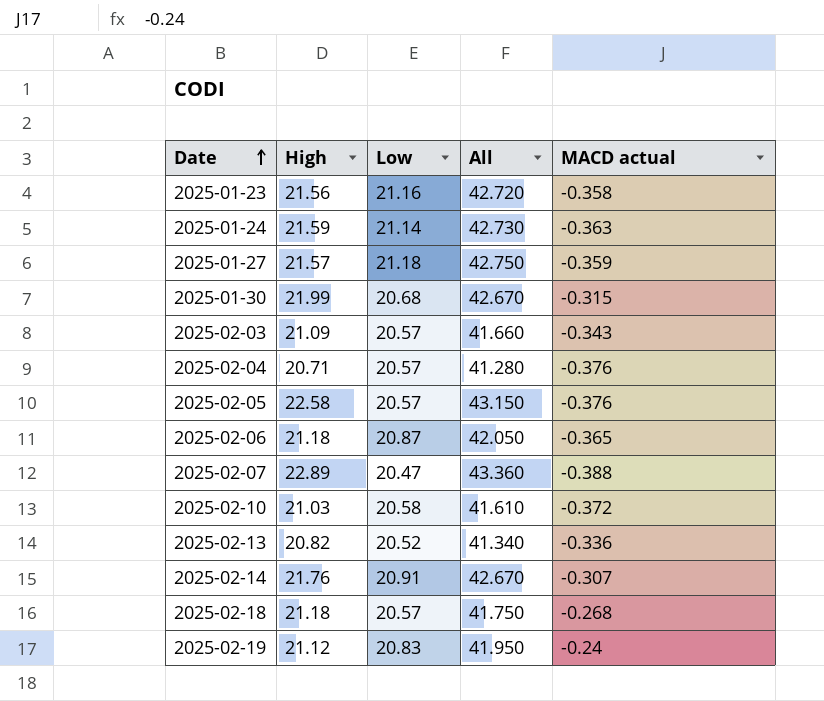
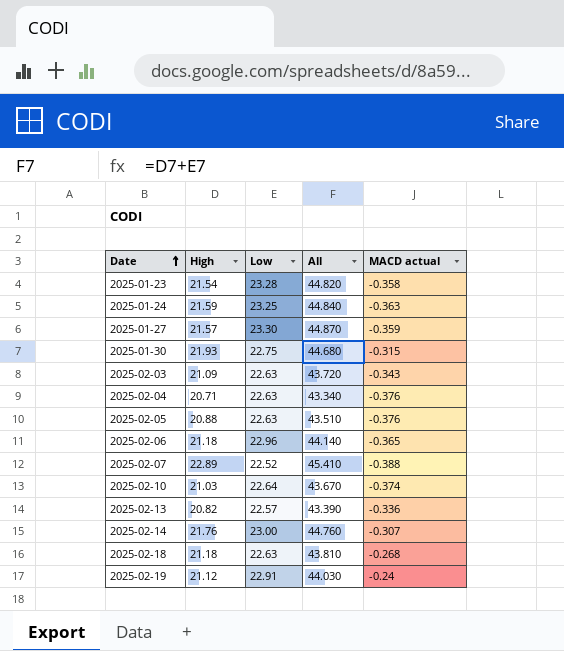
2025-01-23 | High: 21.56 -> 21.54
2025-01-23 | Low: 21.16 -> 23.28
2025-01-23 | All: 42.720 -> 44.820
2025-01-24 | Low: 21.14 -> 23.25
2025-01-24 | All: 42.730 -> 44.840
2025-01-27 | Low: 21.18 -> 23.30
2025-01-27 | All: 42.750 -> 44.870
2025-01-30 | High: 21.99 -> 21.93
2025-01-30 | Low: 20.68 -> 22.75
2025-01-30 | All: 42.670 -> 44.680
2025-02-03 | Low: 20.57 -> 22.63
2025-02-03 | All: 41.660 -> 43.720
2025-02-04 | Low: 20.57 -> 22.63
2025-02-04 | All: 41.280 -> 43.340
2025-02-05 | High: 22.58 -> 20.88
2025-02-05 | Low: 20.57 -> 22.63
2025-02-05 | All: 43.150 -> 43.510
2025-02-06 | Low: 20.87 -> 22.96
2025-02-06 | All: 42.050 -> 44.140
2025-02-07 | Low: 20.47 -> 22.52
2025-02-07 | All: 43.360 -> 45.410
2025-02-10 | Low: 20.58 -> 22.64
2025-02-10 | All: 41.610 -> 43.670
2025-02-10 | MACD actual: -0.372 -> -0.374
2025-02-13 | Low: 20.52 -> 22.57
2025-02-13 | All: 41.340 -> 43.390
2025-02-14 | Low: 20.91 -> 23.00
2025-02-14 | All: 42.670 -> 44.760
2025-02-18 | Low: 20.57 -> 22.63
2025-02-18 | All: 41.750 -> 43.810
2025-02-19 | Low: 20.83 -> 22.91
2025-02-19 | All: 41.950 -> 44.030

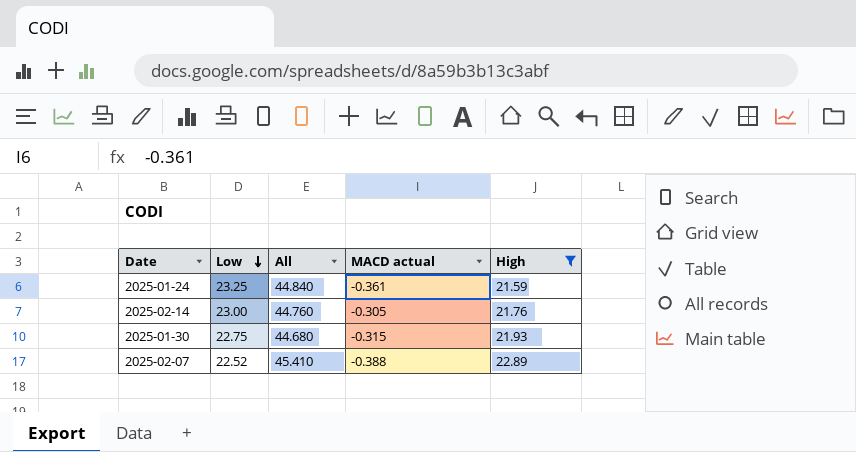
filter: none -> High >= 21.59
row order: Date ascending -> Low descending
column High | position: 2 -> 5
2025-01-24 | MACD actual: -0.363 -> -0.361
2025-02-14 | MACD actual: -0.307 -> -0.305

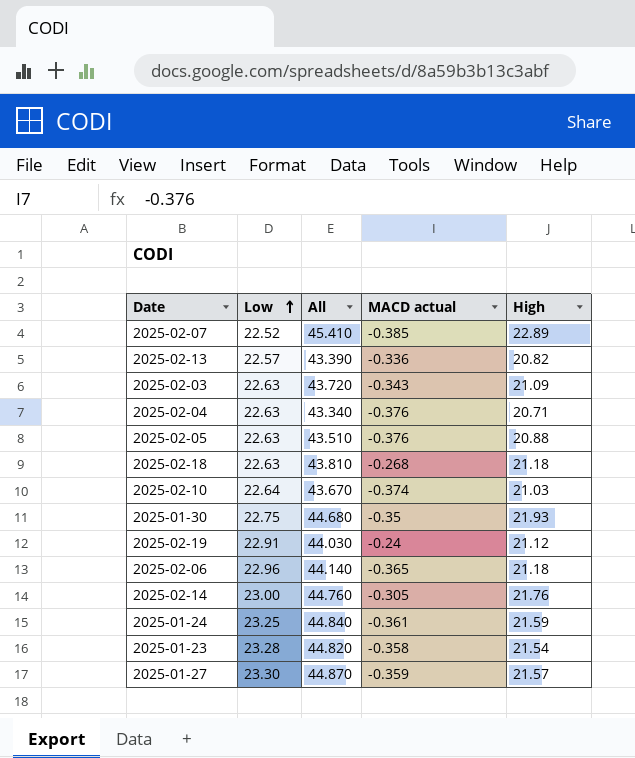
filter: High >= 21.59 -> none
row order: Low descending -> Low ascending
2025-02-07 | MACD actual: -0.388 -> -0.385
2025-01-30 | MACD actual: -0.315 -> -0.35

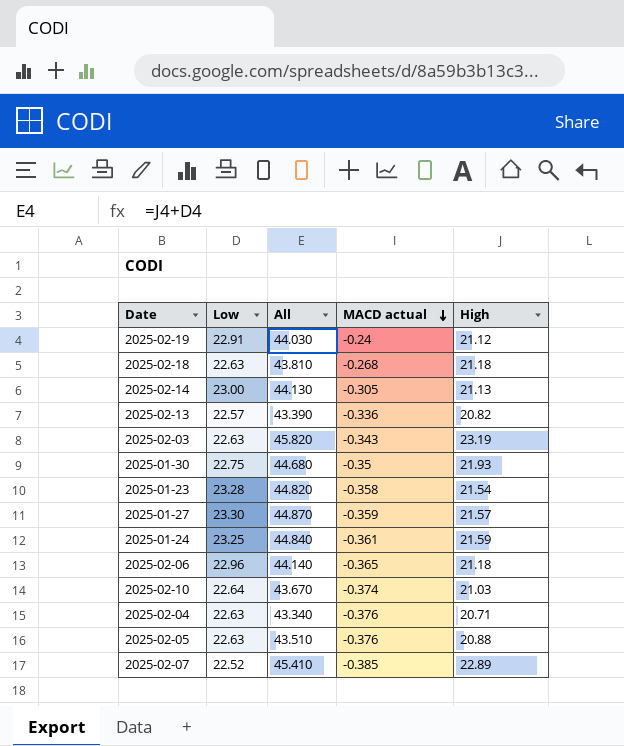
row order: Low ascending -> MACD actual descending
2025-02-14 | All: 44.760 -> 44.130
2025-02-14 | High: 21.76 -> 21.13
2025-02-03 | All: 43.720 -> 45.820
2025-02-03 | High: 21.09 -> 23.19

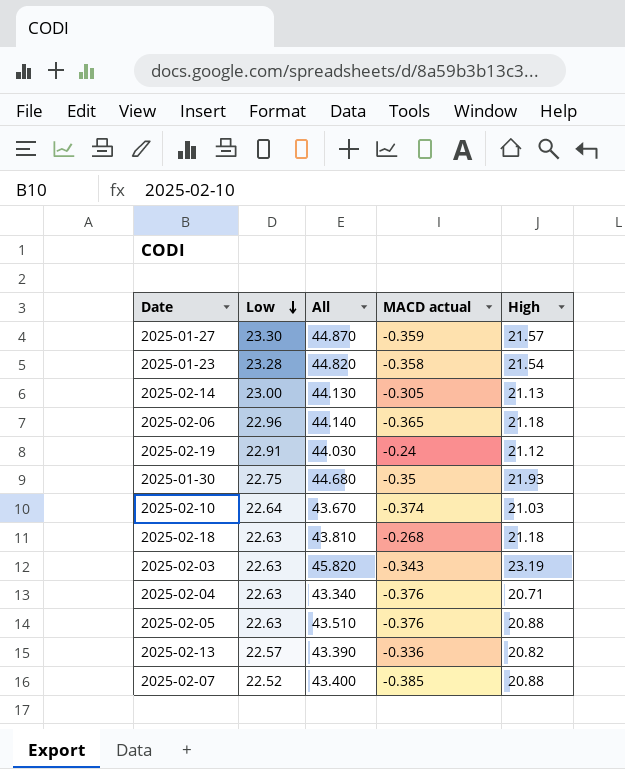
row order: MACD actual descending -> Low descending
row 2025-01-24: 23.25 | 44.840 | -0.361 | 21.59 -> none
2025-02-07 | All: 45.410 -> 43.400
2025-02-07 | High: 22.89 -> 20.88

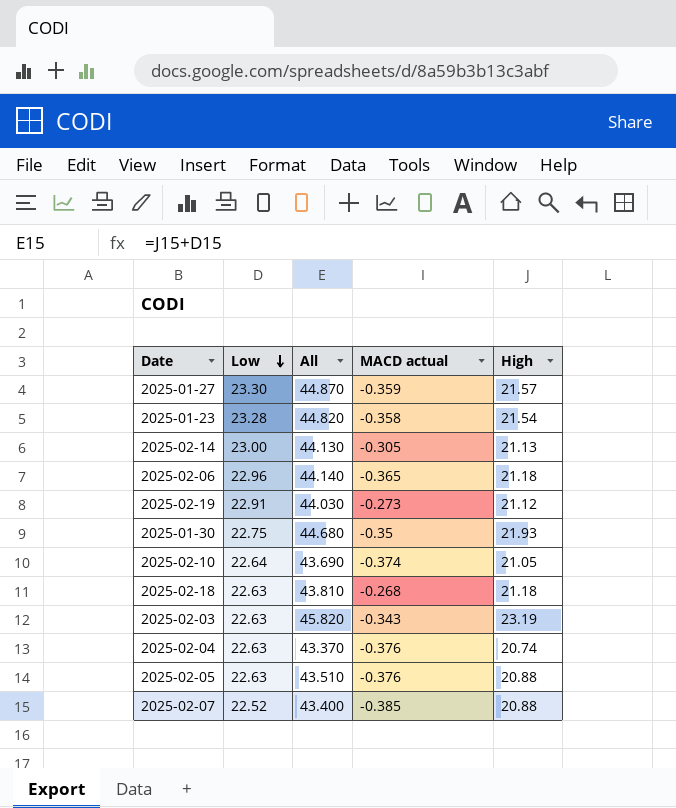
row 2025-02-13: 22.57 | 43.390 | -0.336 | 20.82 -> none
2025-02-19 | MACD actual: -0.24 -> -0.273
2025-02-10 | All: 43.670 -> 43.690
2025-02-10 | High: 21.03 -> 21.05
2025-02-04 | All: 43.340 -> 43.370
2025-02-04 | High: 20.71 -> 20.74

